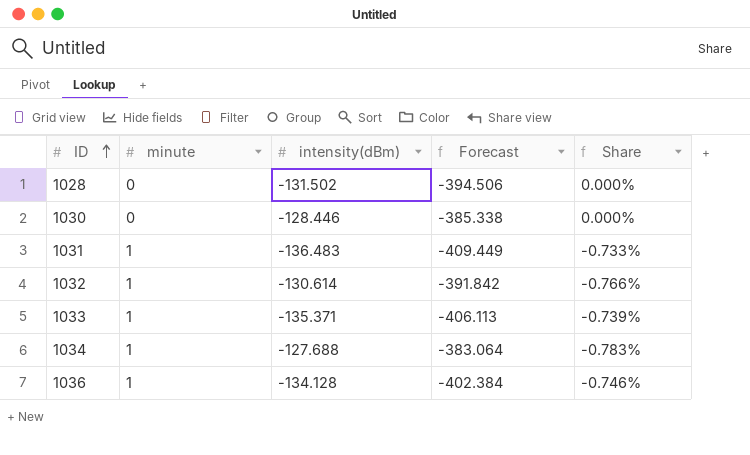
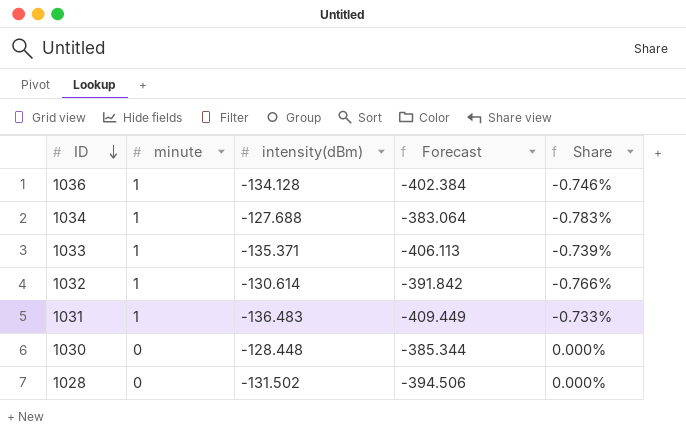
row order: ID ascending -> ID descending
1030 | intensity(dBm): -128.446 -> -128.448
1030 | Forecast: -385.338 -> -385.344

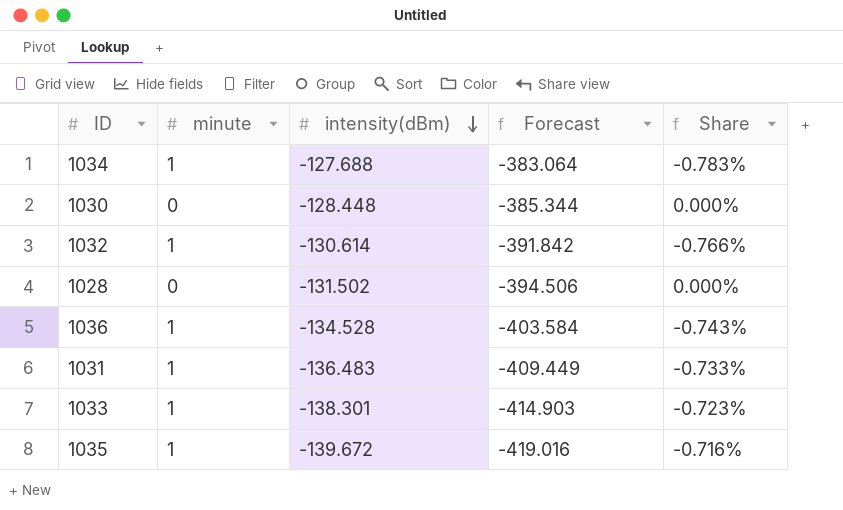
row order: ID descending -> intensity(dBm) descending
1036 | intensity(dBm): -134.128 -> -134.528
1036 | Forecast: -402.384 -> -403.584
1036 | Share: -0.746% -> -0.743%
1033 | intensity(dBm): -135.371 -> -138.301
1033 | Forecast: -406.113 -> -414.903
1033 | Share: -0.739% -> -0.723%
row 1035: none -> 1 | -139.672 | -419.016 | -0.716%

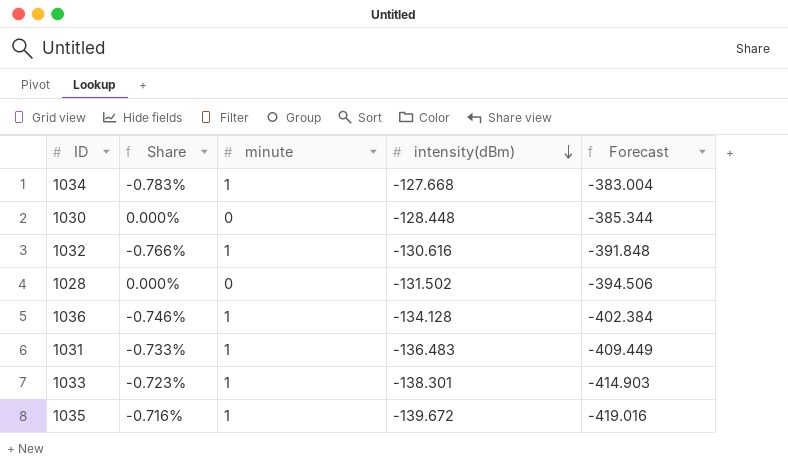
column Share | position: 5 -> 2
1034 | intensity(dBm): -127.688 -> -127.668
1034 | Forecast: -383.064 -> -383.004
1032 | intensity(dBm): -130.614 -> -130.616
1032 | Forecast: -391.842 -> -391.848
1036 | Share: -0.743% -> -0.746%
1036 | intensity(dBm): -134.528 -> -134.128
1036 | Forecast: -403.584 -> -402.384

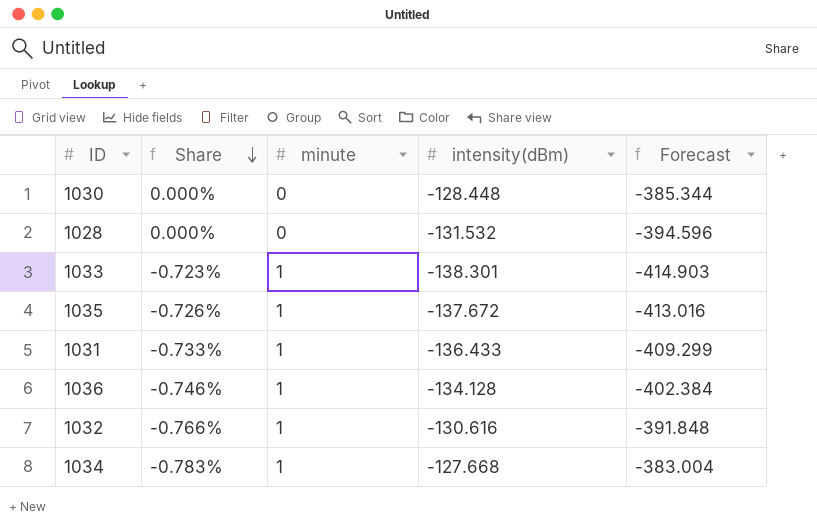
row order: intensity(dBm) descending -> Share descending
1028 | intensity(dBm): -131.502 -> -131.532
1028 | Forecast: -394.506 -> -394.596
1035 | Share: -0.716% -> -0.726%
1035 | intensity(dBm): -139.672 -> -137.672
1035 | Forecast: -419.016 -> -413.016
1031 | intensity(dBm): -136.483 -> -136.433
1031 | Forecast: -409.449 -> -409.299

